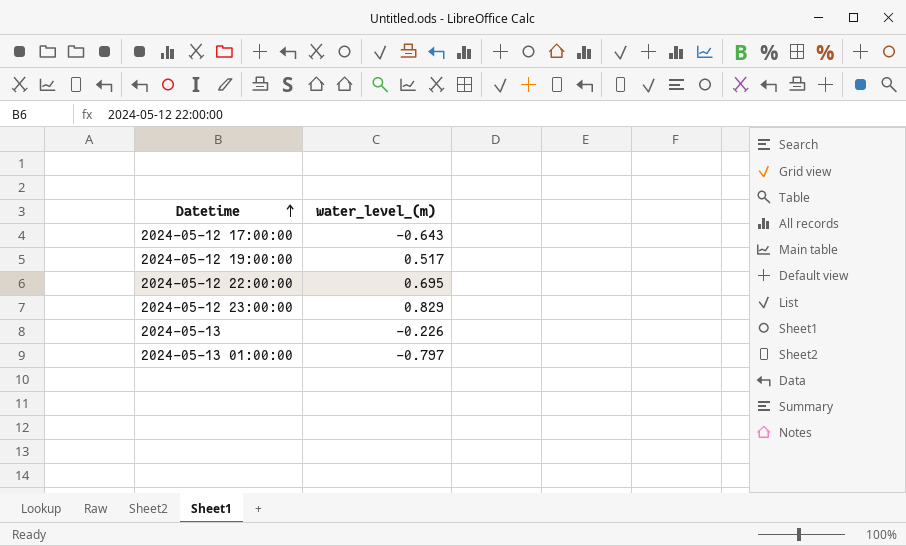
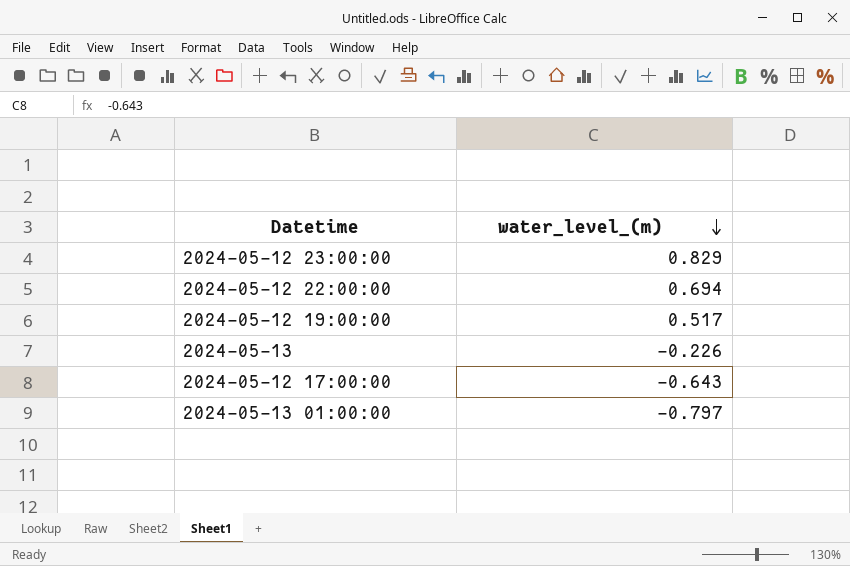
row order: Datetime ascending -> water_level_(m) descending
2024-05-12 22:00:00 | water_level_(m): 0.695 -> 0.694

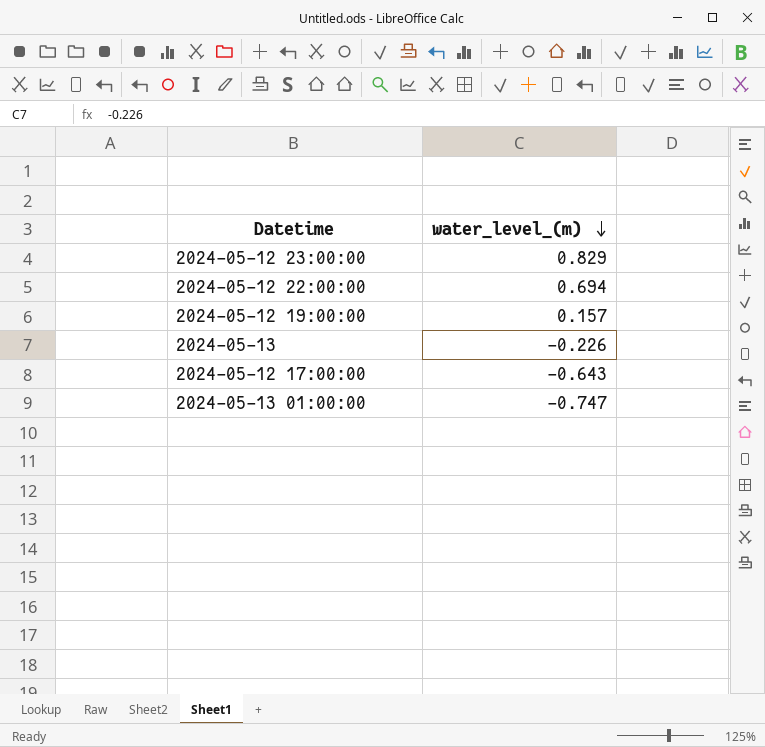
2024-05-12 19:00:00 | water_level_(m): 0.517 -> 0.157
2024-05-13 01:00:00 | water_level_(m): -0.797 -> -0.747

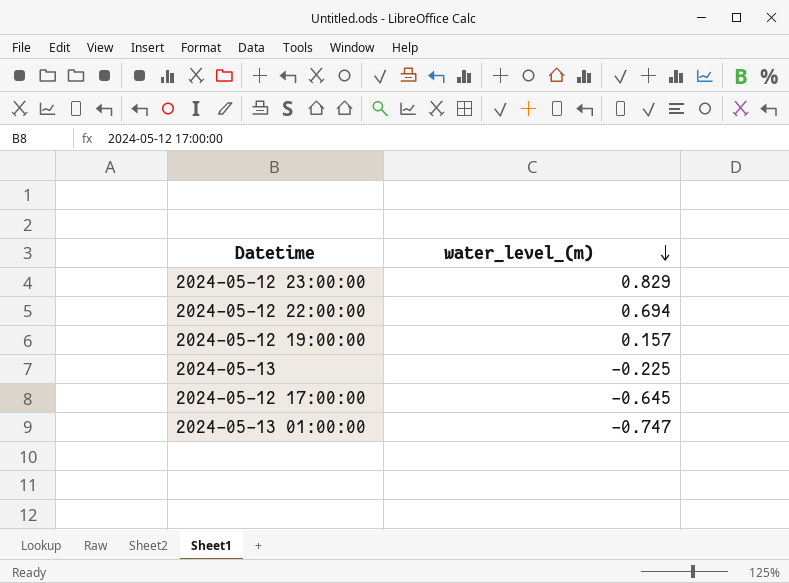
2024-05-13 | water_level_(m): -0.226 -> -0.225
2024-05-12 17:00:00 | water_level_(m): -0.643 -> -0.645

